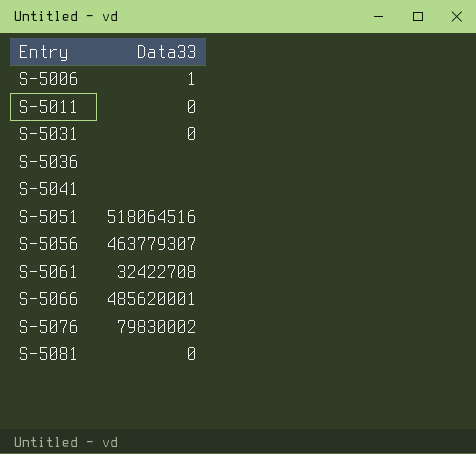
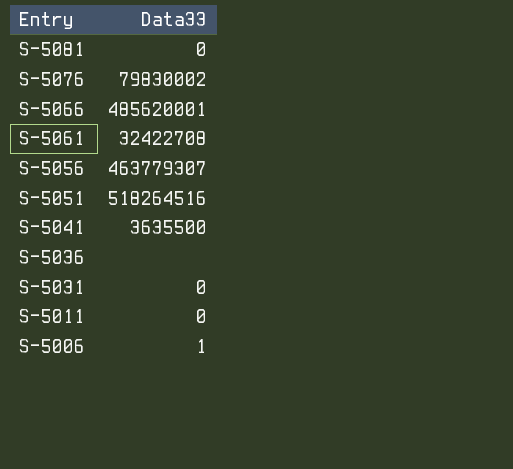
row order: Entry ascending -> Entry descending
S-5051 | Data33: 518064516 -> 518264516
S-5041 | Data33: none -> 3635500

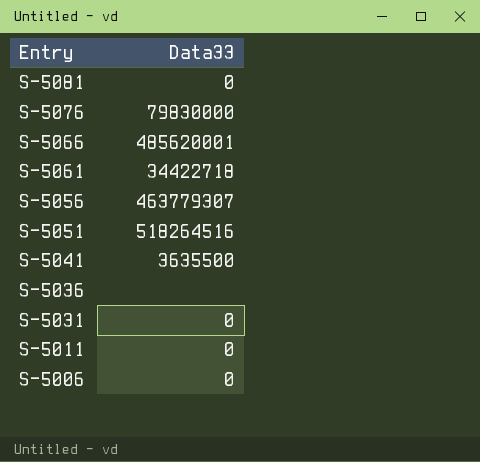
S-5076 | Data33: 79830002 -> 79830000
S-5061 | Data33: 32422708 -> 34422718
S-5006 | Data33: 1 -> 0

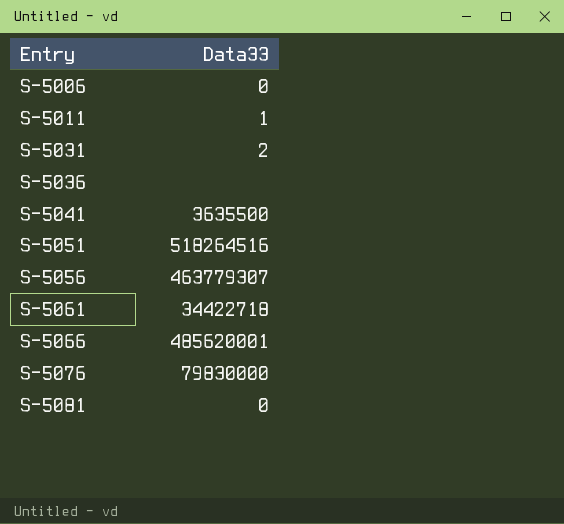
row order: Entry descending -> Entry ascending
S-5011 | Data33: 0 -> 1
S-5031 | Data33: 0 -> 2

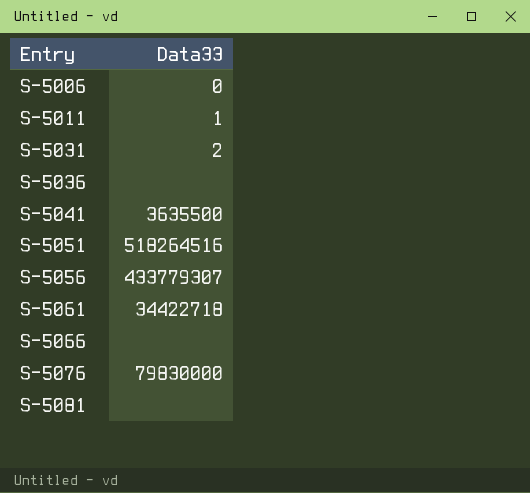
S-5056 | Data33: 463779307 -> 433779307
S-5066 | Data33: 485620001 -> none
S-5081 | Data33: 0 -> none

